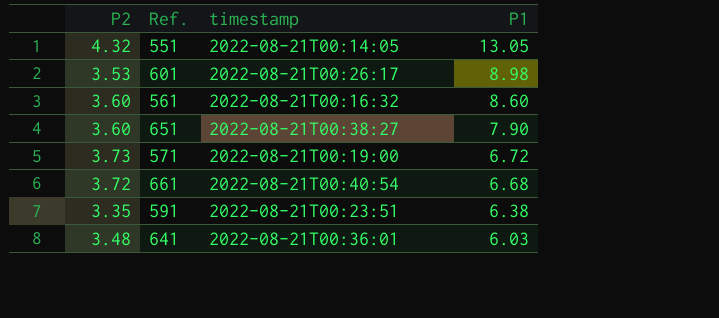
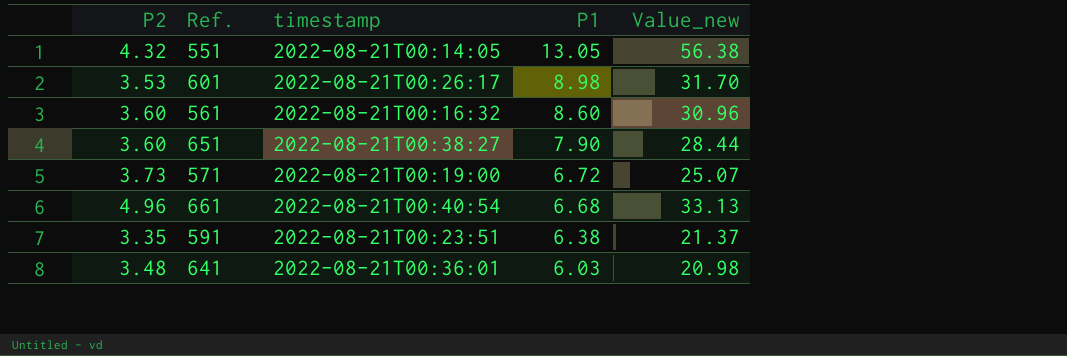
column Value_new | formula: none -> [P2] * [P1]
661 | P2: 3.72 -> 4.96

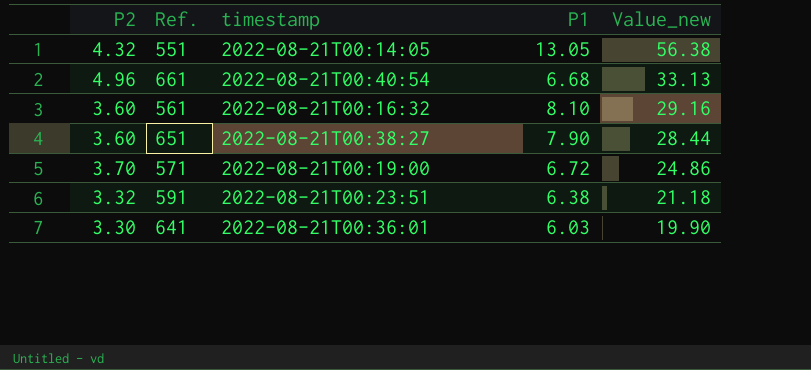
row order: P1 descending -> Value_new descending
row 601: 3.53 | 2022-08-21T00:26:17 | 8.98 | 31.70 -> none
561 | P1: 8.60 -> 8.10
561 | Value_new: 30.96 -> 29.16
571 | P2: 3.73 -> 3.70
571 | Value_new: 25.07 -> 24.86
591 | P2: 3.35 -> 3.32
591 | Value_new: 21.37 -> 21.18
641 | P2: 3.48 -> 3.30
641 | Value_new: 20.98 -> 19.90

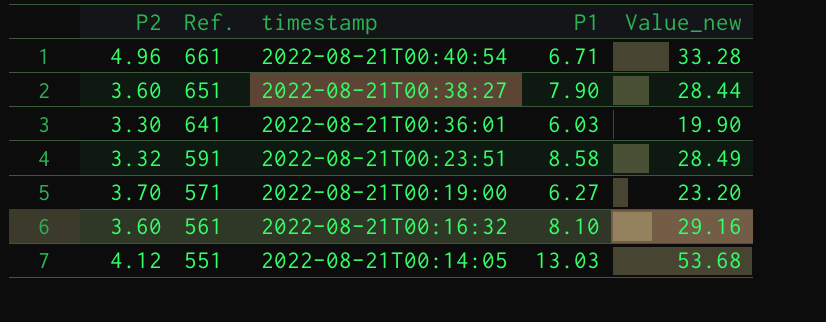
row order: Value_new descending -> Ref. descending
661 | P1: 6.68 -> 6.71
661 | Value_new: 33.13 -> 33.28
591 | P1: 6.38 -> 8.58
591 | Value_new: 21.18 -> 28.49
571 | P1: 6.72 -> 6.27
571 | Value_new: 24.86 -> 23.20
551 | P2: 4.32 -> 4.12
551 | P1: 13.05 -> 13.03
551 | Value_new: 56.38 -> 53.68

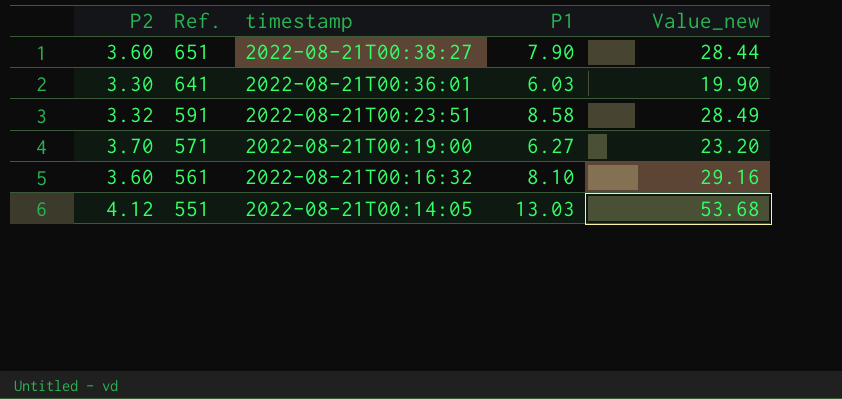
row 661: 4.96 | 2022-08-21T00:40:54 | 6.71 | 33.28 -> none

